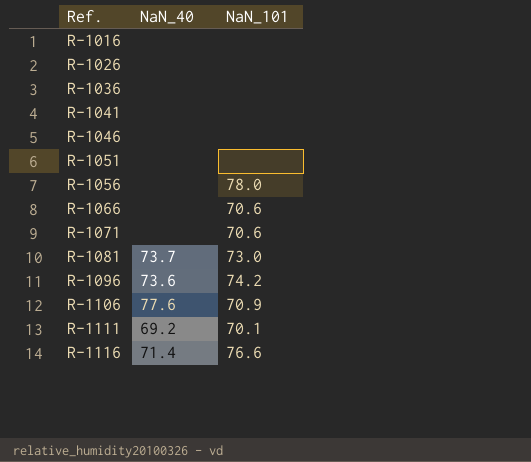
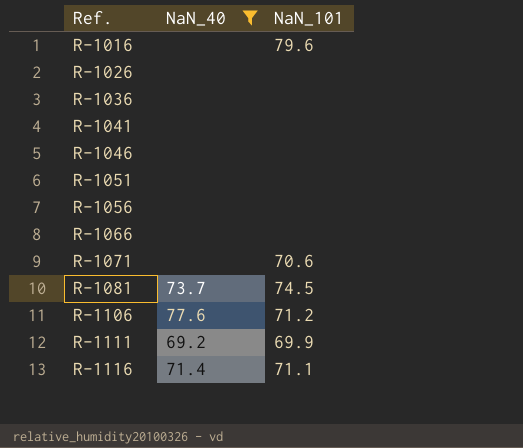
filter: none -> NaN_40 != 73.6
R-1016 | NaN_101: none -> 79.6
R-1056 | NaN_101: 78.0 -> none
R-1066 | NaN_101: 70.6 -> none
R-1081 | NaN_101: 73.0 -> 74.5
R-1106 | NaN_101: 70.9 -> 71.2
R-1111 | NaN_101: 70.1 -> 69.9
R-1116 | NaN_101: 76.6 -> 71.1

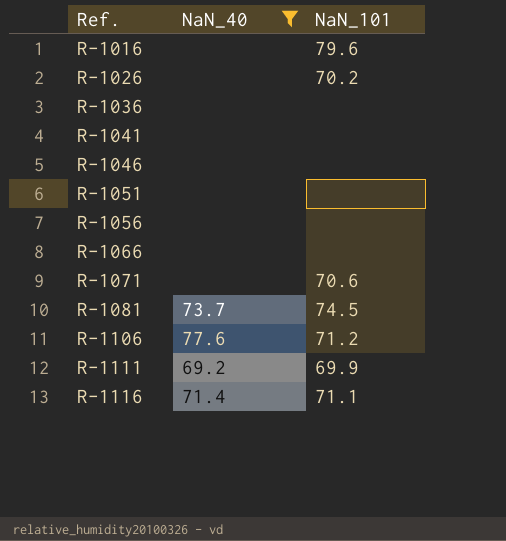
R-1026 | NaN_101: none -> 70.2

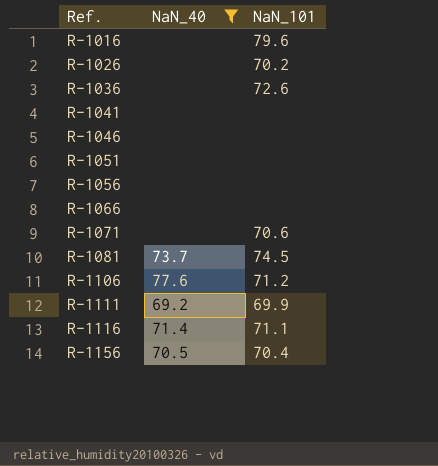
R-1036 | NaN_101: none -> 72.6
row R-1156: none -> 70.5 | 70.4

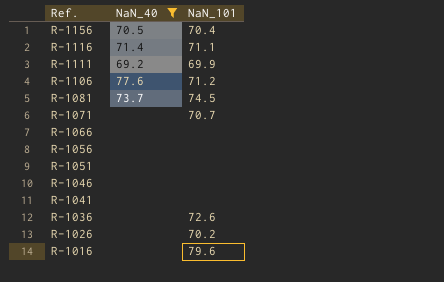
row order: Ref. ascending -> Ref. descending
R-1071 | NaN_101: 70.6 -> 70.7

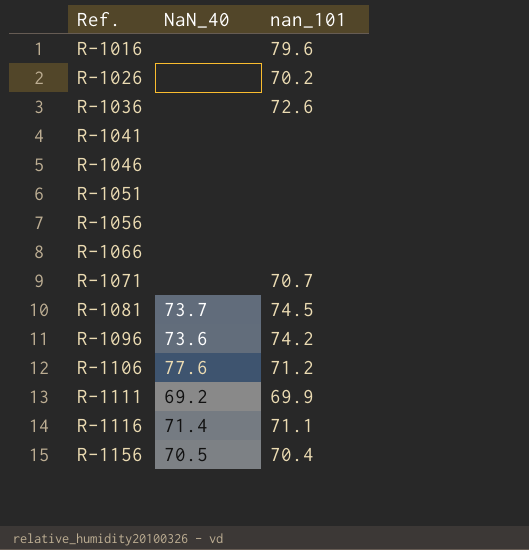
filter: NaN_40 != 73.6 -> none
row order: Ref. descending -> Ref. ascending
column name: NaN_101 -> nan_101

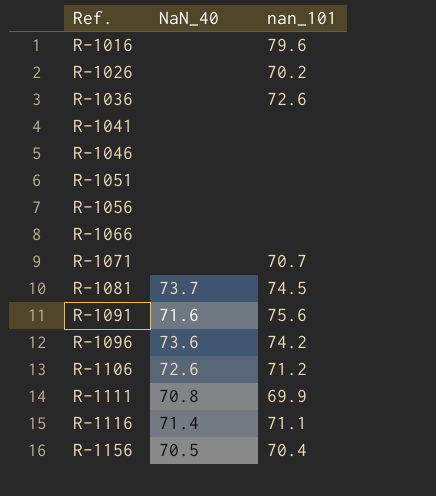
row R-1091: none -> 71.6 | 75.6
R-1106 | NaN_40: 77.6 -> 72.6
R-1111 | NaN_40: 69.2 -> 70.8

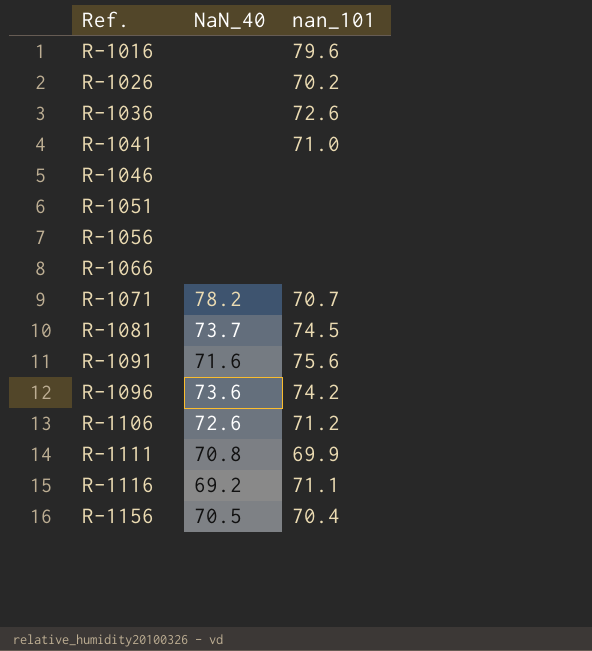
R-1041 | nan_101: none -> 71.0
R-1071 | NaN_40: none -> 78.2
R-1116 | NaN_40: 71.4 -> 69.2

